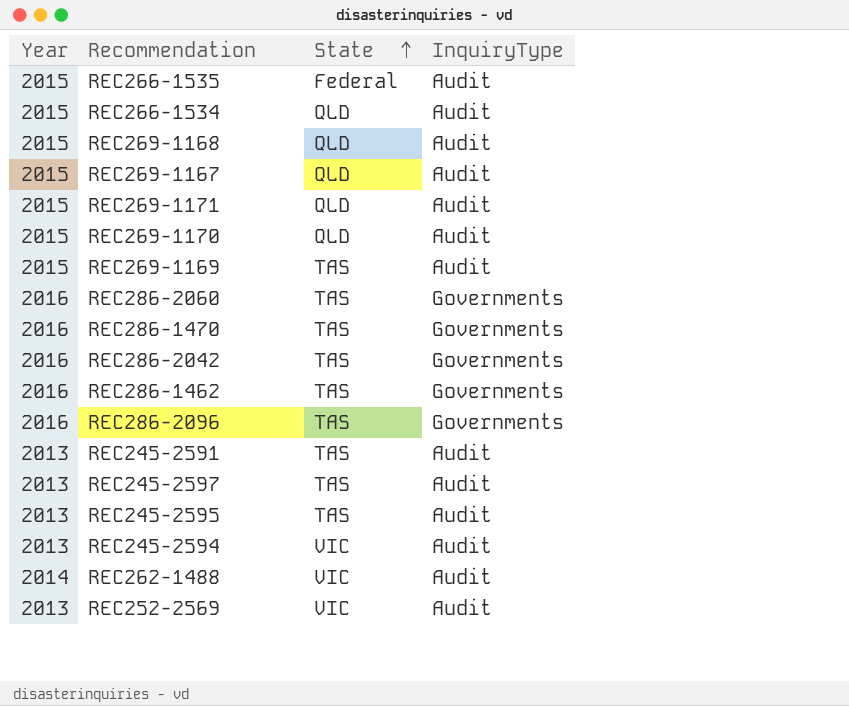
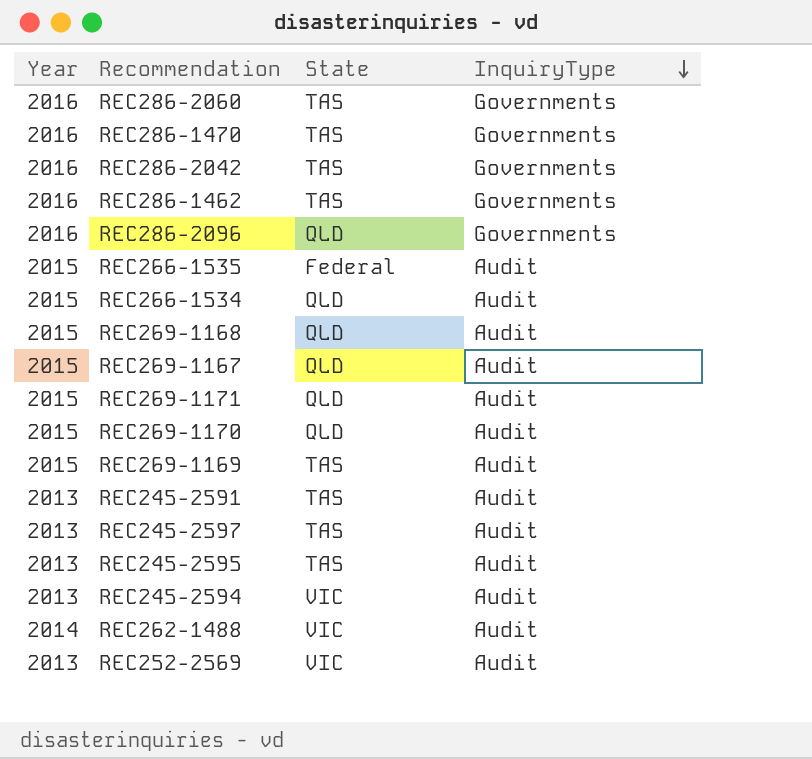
row order: State ascending -> InquiryType descending
REC286-2096 | State: TAS -> QLD

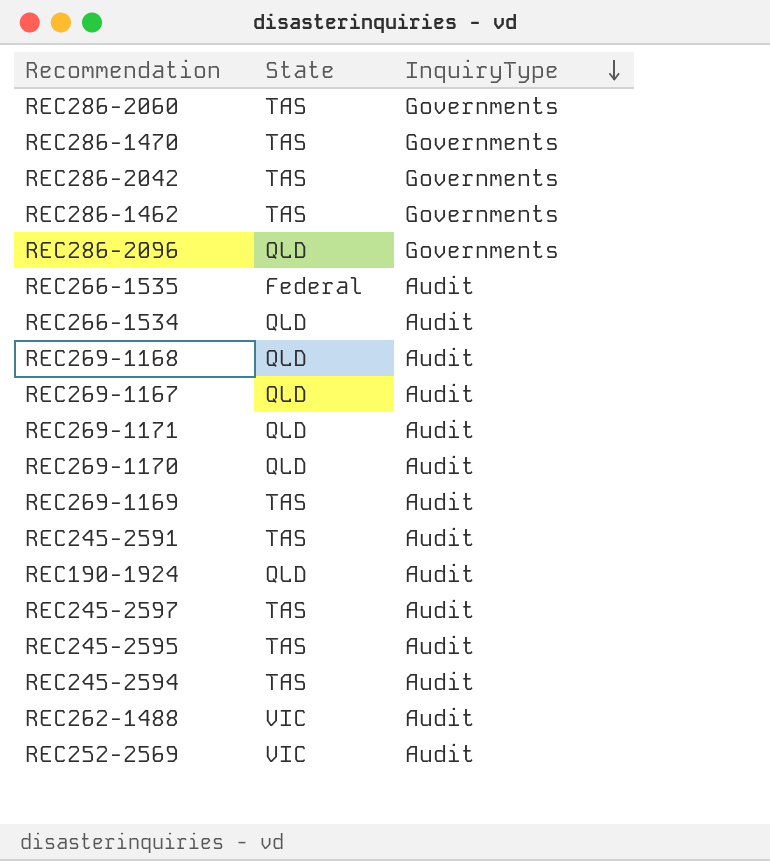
column Year | position: 1 -> none
row REC190-1924: none -> QLD | Audit
REC245-2594 | State: VIC -> TAS

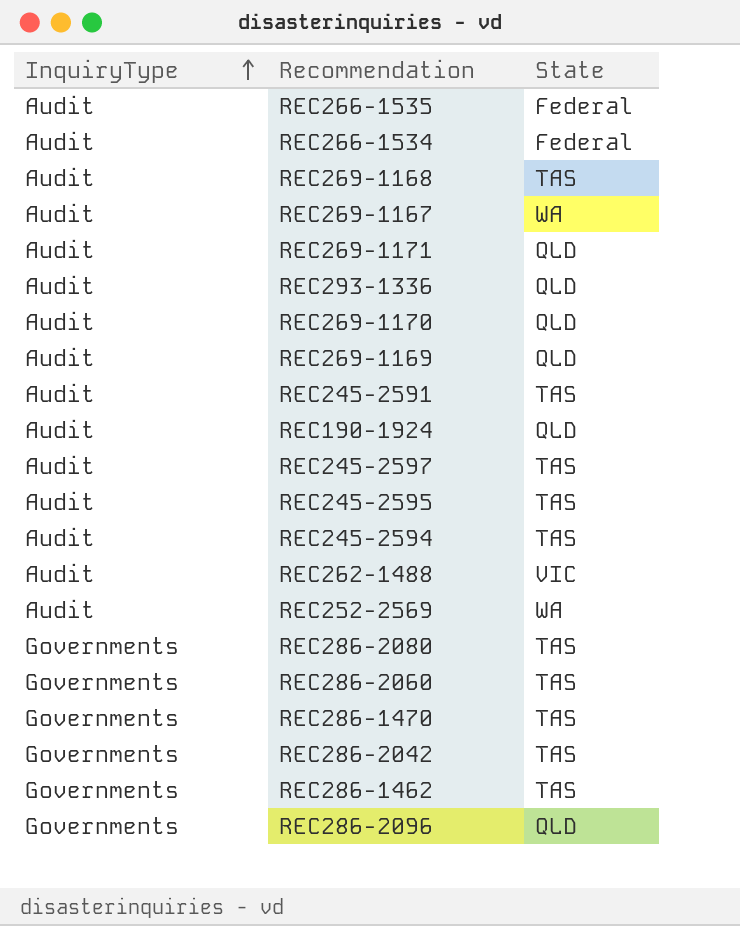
row order: InquiryType descending -> InquiryType ascending
column InquiryType | position: 3 -> 1
REC266-1534 | State: QLD -> Federal
REC269-1168 | State: QLD -> TAS
REC269-1167 | State: QLD -> WA
row REC293-1336: none -> Audit | QLD
REC269-1169 | State: TAS -> QLD
REC252-2569 | State: VIC -> WA
row REC286-2080: none -> Governments | TAS

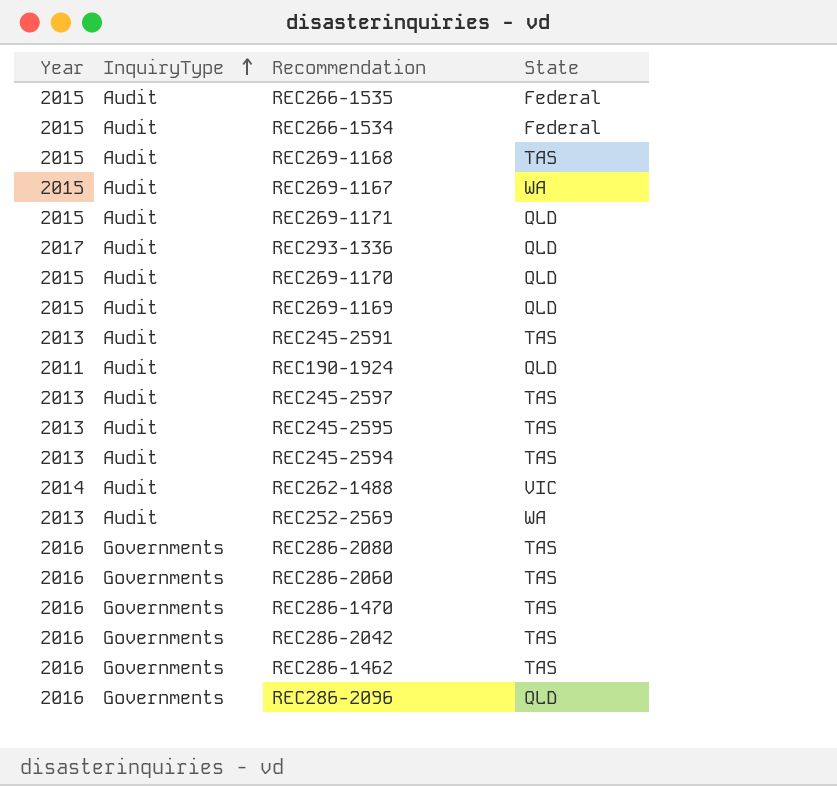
column Year | position: none -> 1

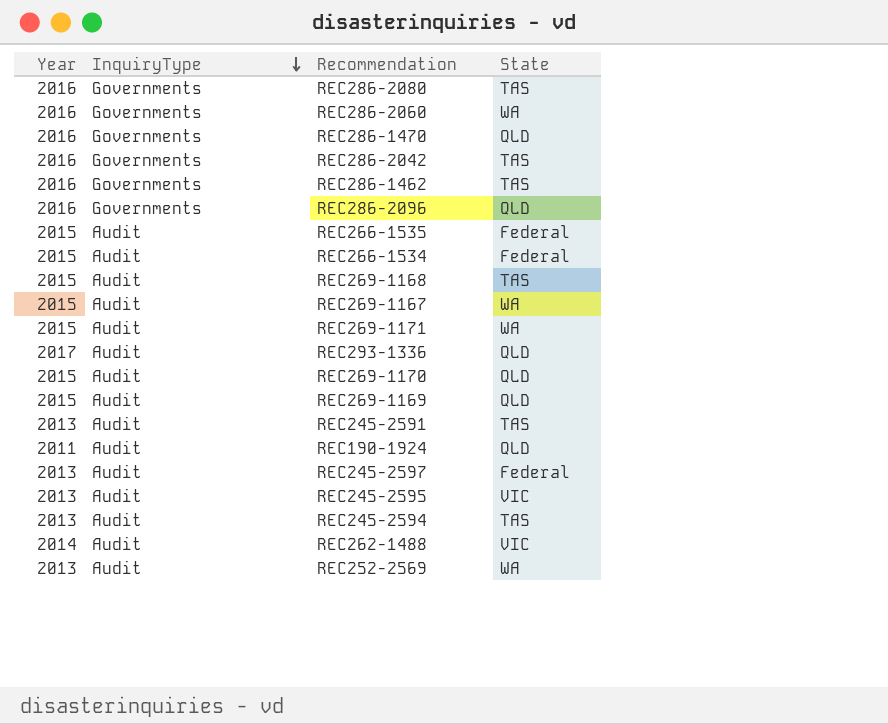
row order: InquiryType ascending -> InquiryType descending
REC286-2060 | State: TAS -> WA
REC286-1470 | State: TAS -> QLD
REC269-1171 | State: QLD -> WA
REC245-2597 | State: TAS -> Federal
REC245-2595 | State: TAS -> VIC

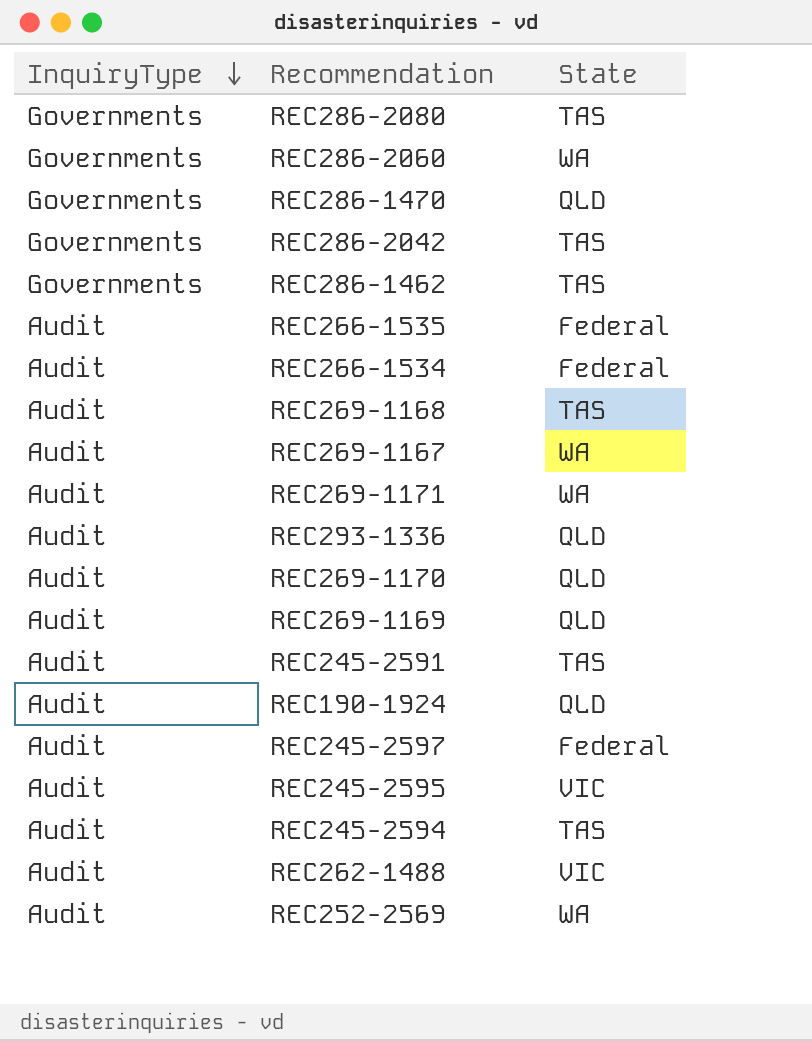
column Year | position: 1 -> none
row REC286-2096: 2016 | Governments | QLD -> none

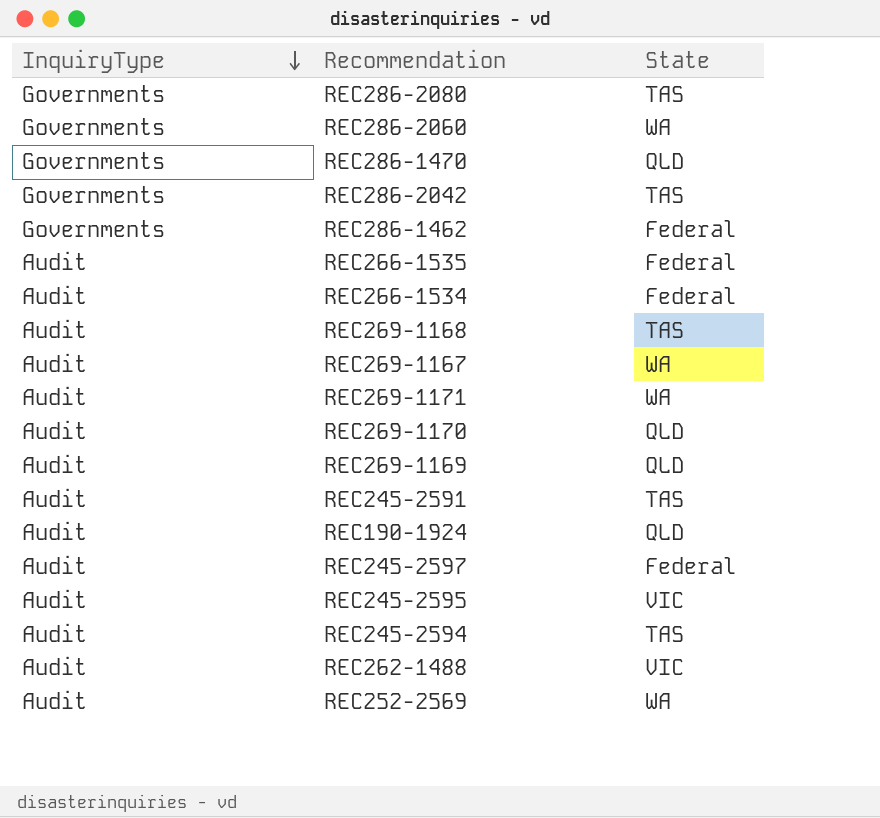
row REC293-1336: Audit | QLD -> none
REC286-1462 | State: TAS -> Federal

